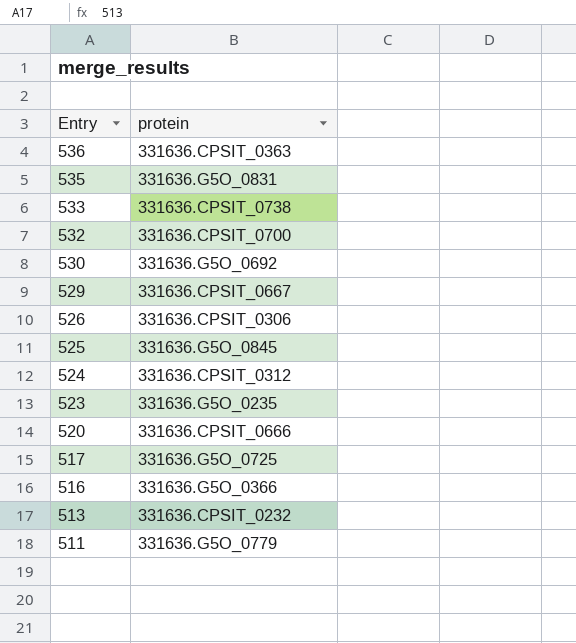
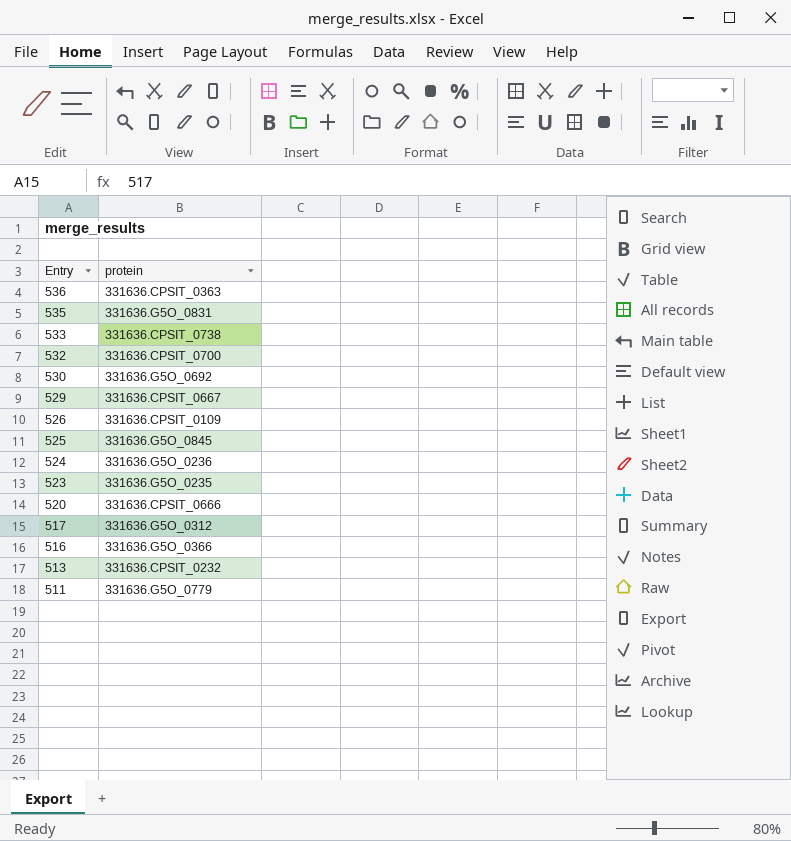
526 | protein: 331636.CPSIT_0306 -> 331636.CPSIT_0109
524 | protein: 331636.CPSIT_0312 -> 331636.G5O_0236
517 | protein: 331636.G5O_0725 -> 331636.G5O_0312

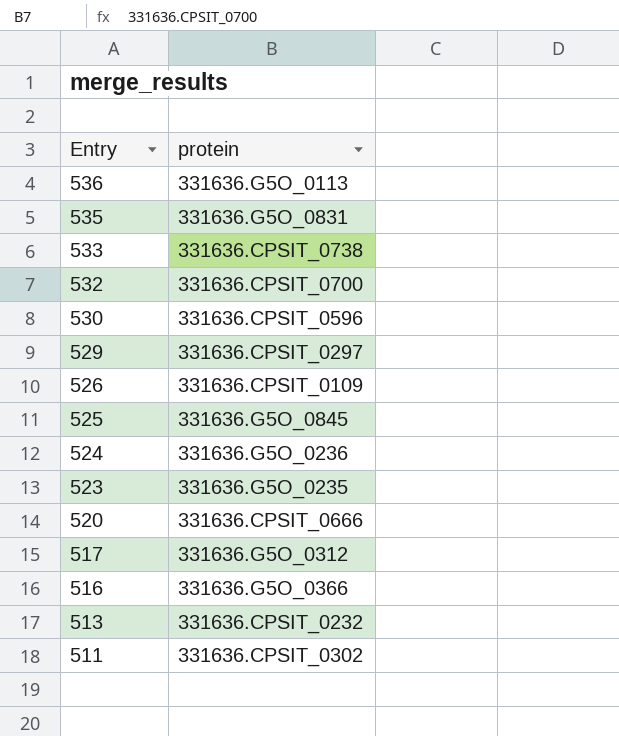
536 | protein: 331636.CPSIT_0363 -> 331636.G5O_0113
530 | protein: 331636.G5O_0692 -> 331636.CPSIT_0596
529 | protein: 331636.CPSIT_0667 -> 331636.CPSIT_0297
511 | protein: 331636.G5O_0779 -> 331636.CPSIT_0302

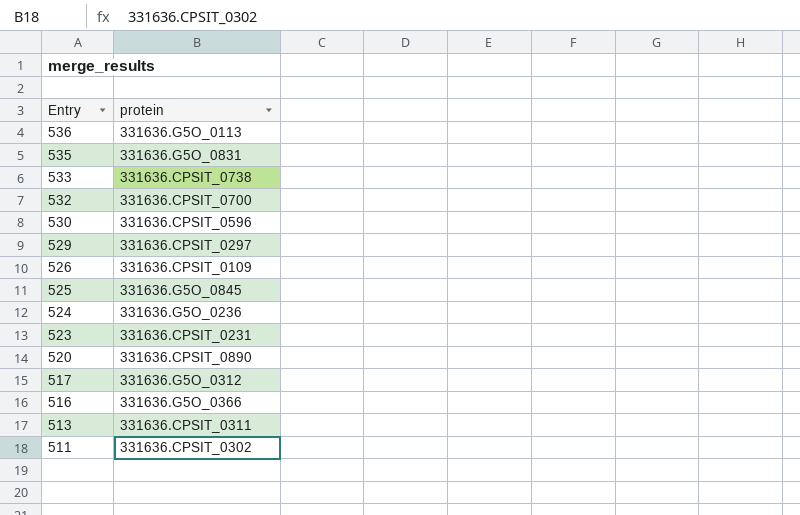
523 | protein: 331636.G5O_0235 -> 331636.CPSIT_0231
520 | protein: 331636.CPSIT_0666 -> 331636.CPSIT_0890
513 | protein: 331636.CPSIT_0232 -> 331636.CPSIT_0311

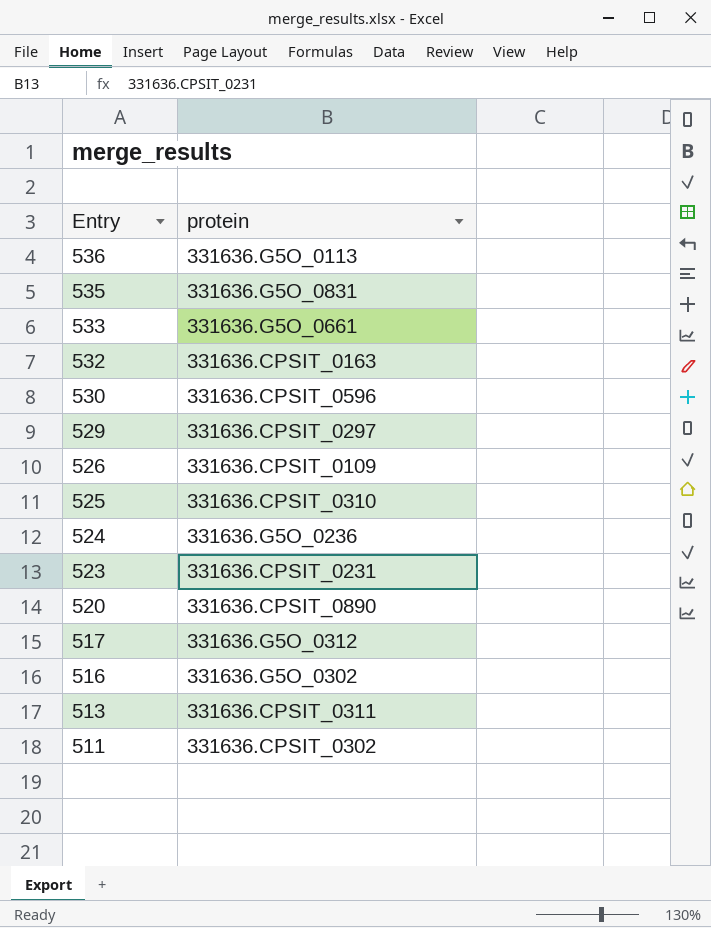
533 | protein: 331636.CPSIT_0738 -> 331636.G5O_0661
532 | protein: 331636.CPSIT_0700 -> 331636.CPSIT_0163
525 | protein: 331636.G5O_0845 -> 331636.CPSIT_0310
516 | protein: 331636.G5O_0366 -> 331636.G5O_0302

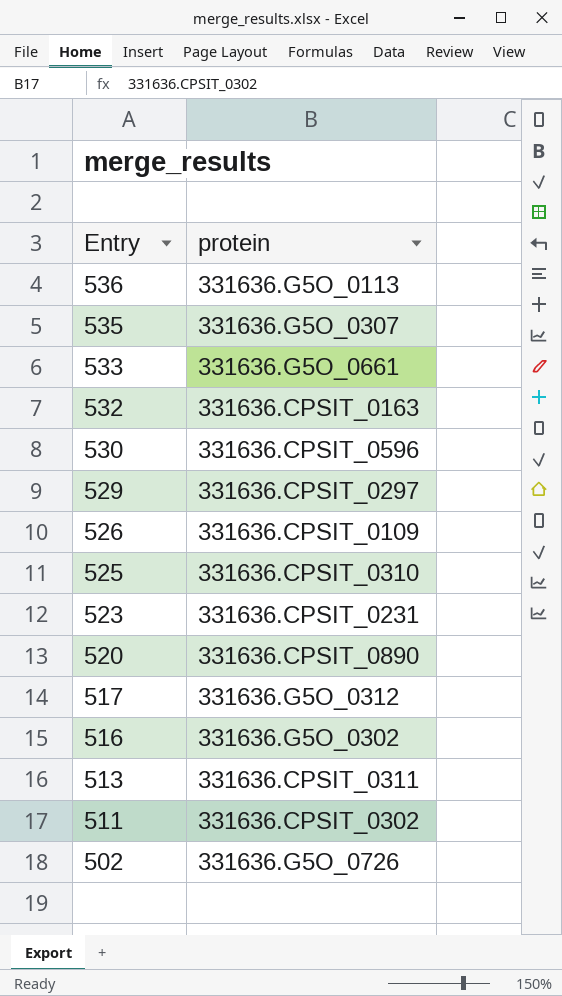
row 524: 331636.G5O_0236 -> none
535 | protein: 331636.G5O_0831 -> 331636.G5O_0307
row 502: none -> 331636.G5O_0726

